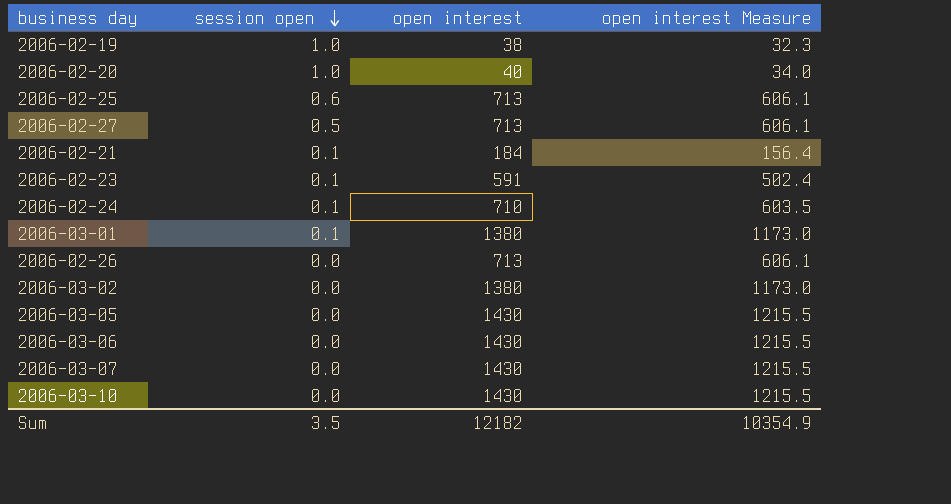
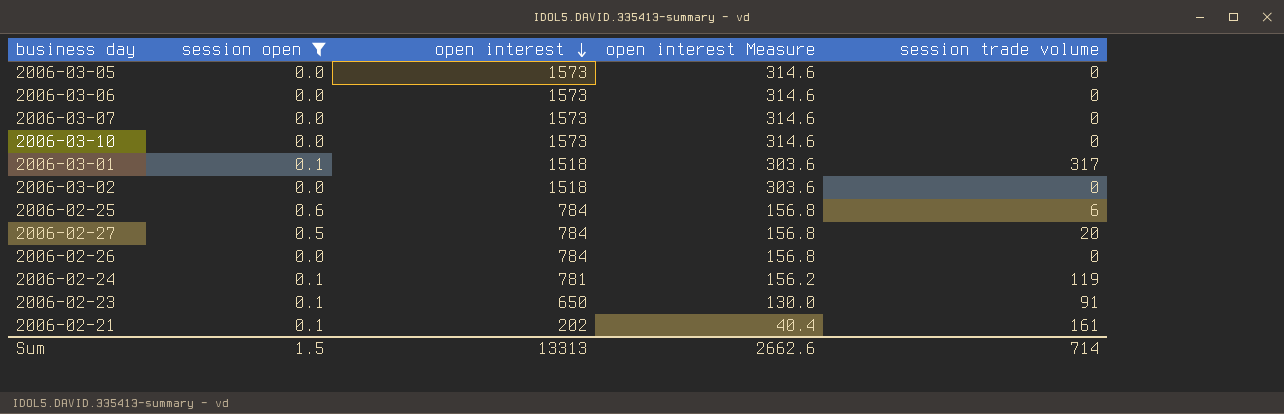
filter: none -> session open != 1.0
row order: session open descending -> open interest descending
column open interest Measure | formula: [open interest] * 0.85 -> [open interest] * 0.2
column session trade volume | position: none -> 5
2006-03-05 | open interest: 1430 -> 1573
2006-03-06 | open interest: 1430 -> 1573
2006-03-07 | open interest: 1430 -> 1573
2006-03-10 | open interest: 1430 -> 1573
2006-03-01 | open interest: 1380 -> 1518
2006-03-02 | open interest: 1380 -> 1518
2006-02-25 | open interest: 713 -> 784
2006-02-27 | open interest: 713 -> 784
2006-02-26 | open interest: 713 -> 784
2006-02-24 | open interest: 710 -> 781
2006-02-23 | open interest: 591 -> 650
2006-02-21 | open interest: 184 -> 202
Sum | session open: 3.5 -> 1.5
Sum | open interest: 12182 -> 13313
Sum | open interest Measure: 10354.9 -> 2662.6

